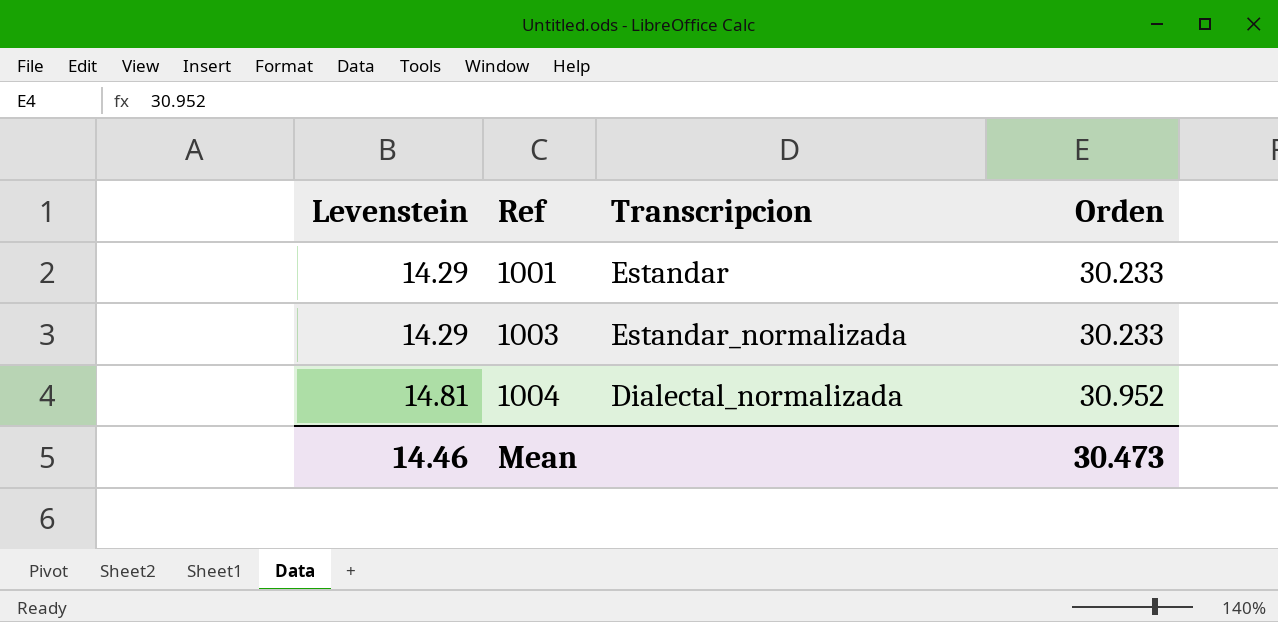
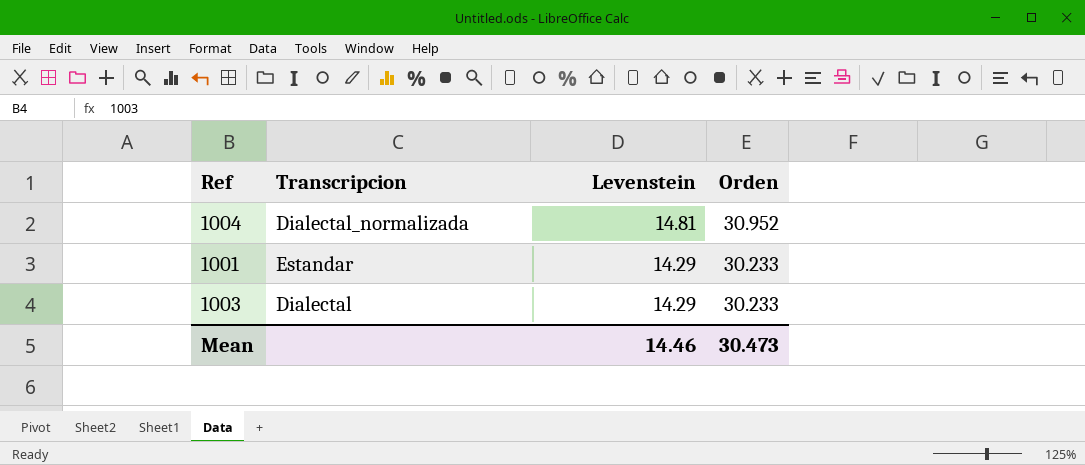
row order: Levenstein ascending -> Levenstein descending
column Levenstein | position: 1 -> 3
1003 | Transcripcion: Estandar_normalizada -> Dialectal

